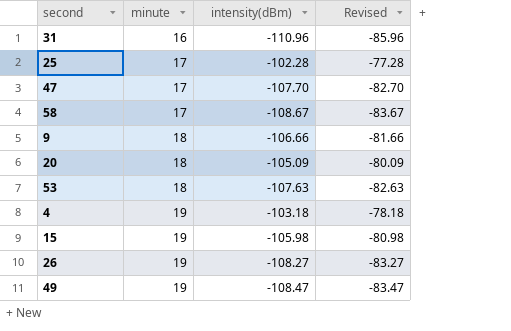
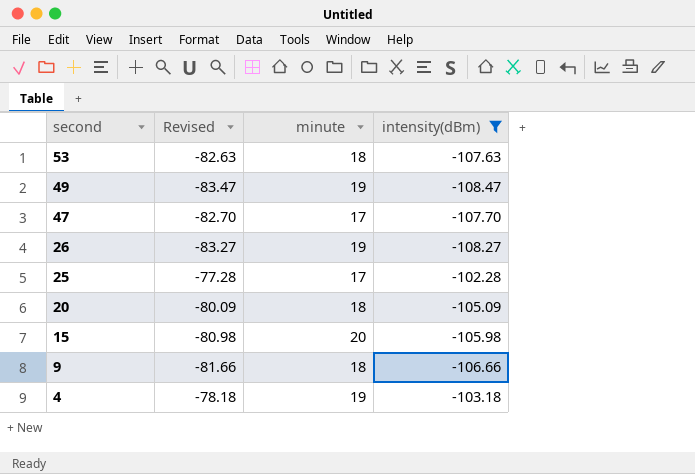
filter: none -> intensity(dBm) >= -108.47
row order: minute ascending -> second descending
column Revised | position: 4 -> 2
15 | minute: 19 -> 20

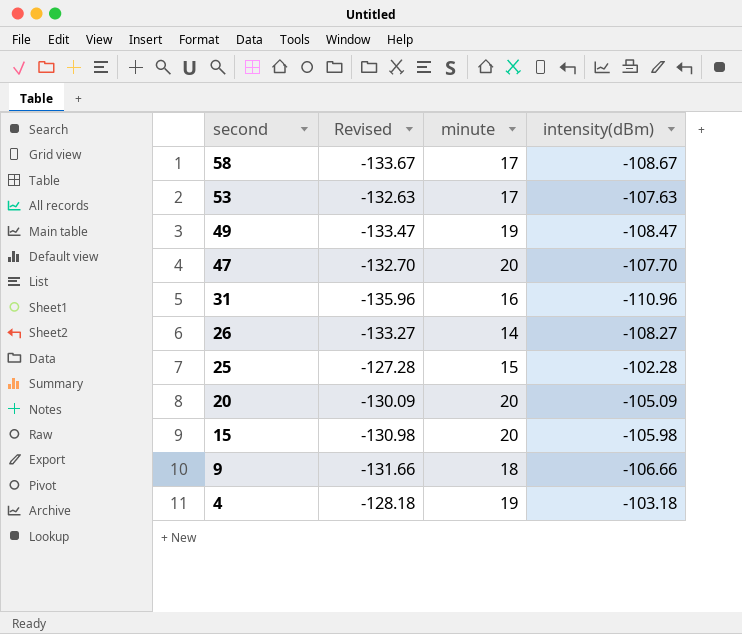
filter: intensity(dBm) >= -108.47 -> none
column Revised | formula: [intensity(dBm)] + 25 -> [intensity(dBm)] - 25
53 | minute: 18 -> 17
47 | minute: 17 -> 20
26 | minute: 19 -> 14
25 | minute: 17 -> 15
20 | minute: 18 -> 20

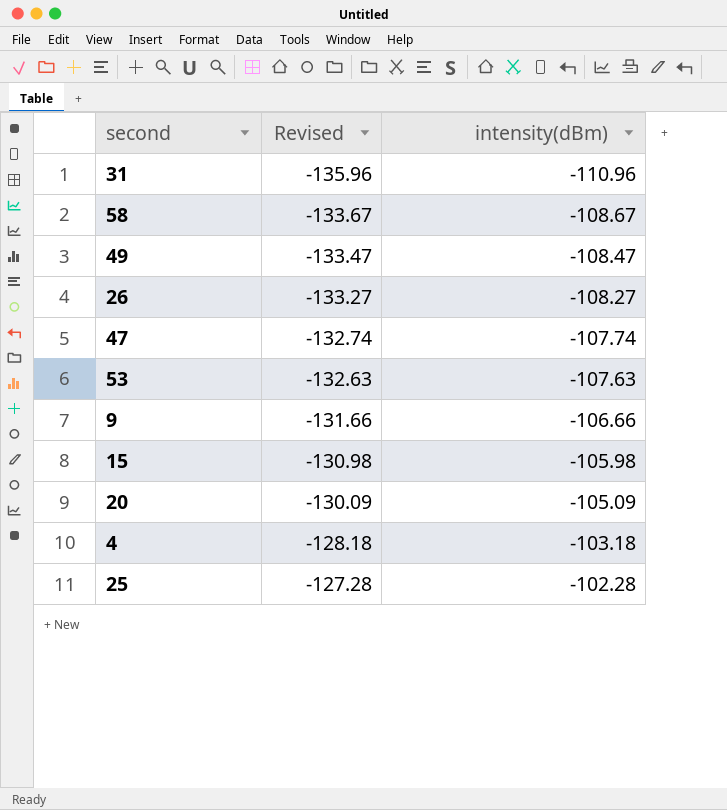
row order: second descending -> Revised ascending
column minute | position: 3 -> none
47 | Revised: -132.70 -> -132.74
47 | intensity(dBm): -107.70 -> -107.74

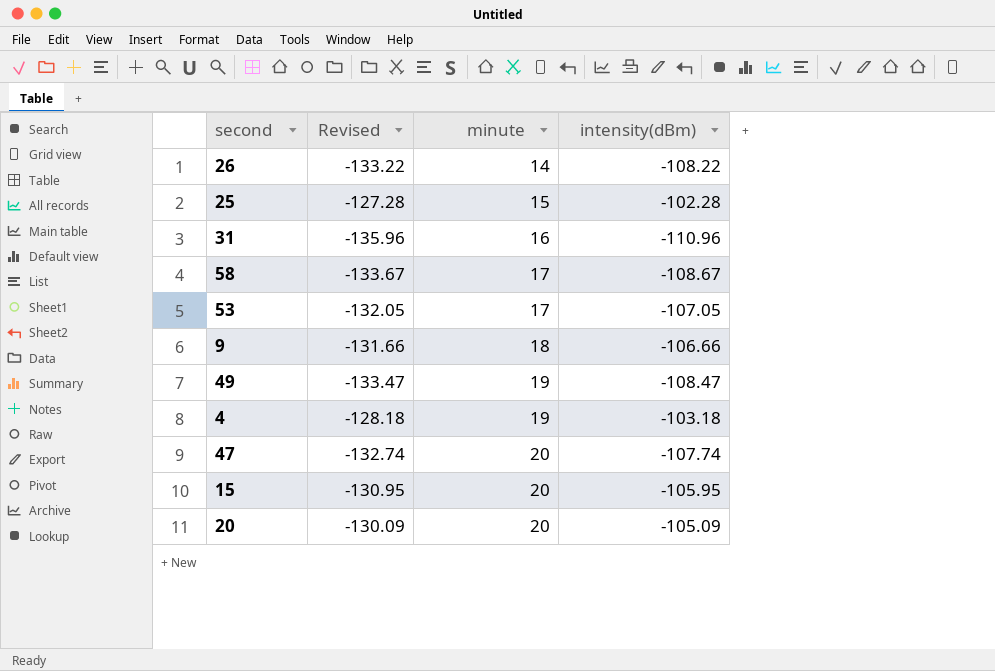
row order: Revised ascending -> minute ascending
column minute | position: none -> 3
26 | Revised: -133.27 -> -133.22
26 | intensity(dBm): -108.27 -> -108.22
53 | Revised: -132.63 -> -132.05
53 | intensity(dBm): -107.63 -> -107.05
15 | Revised: -130.98 -> -130.95
15 | intensity(dBm): -105.98 -> -105.95

